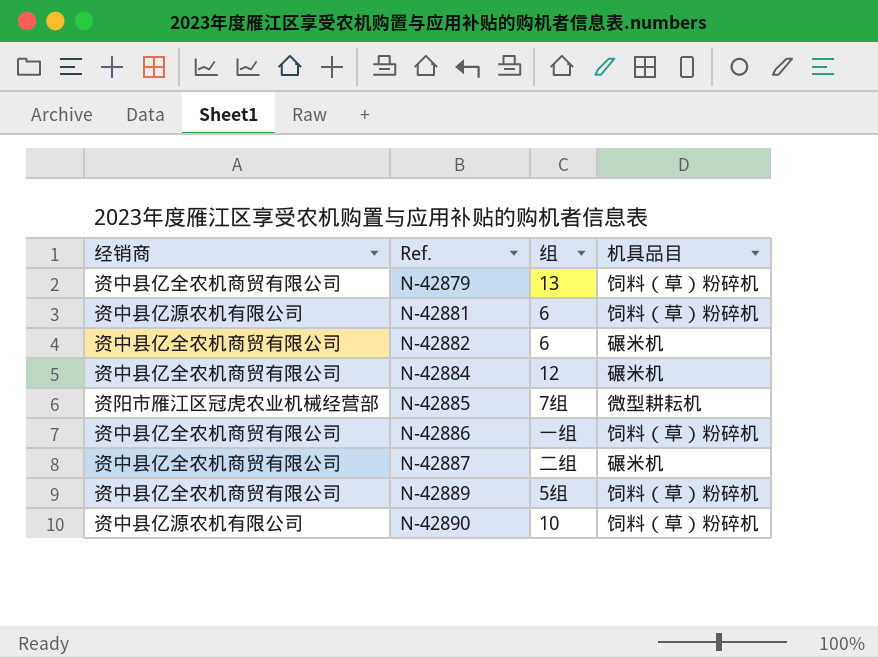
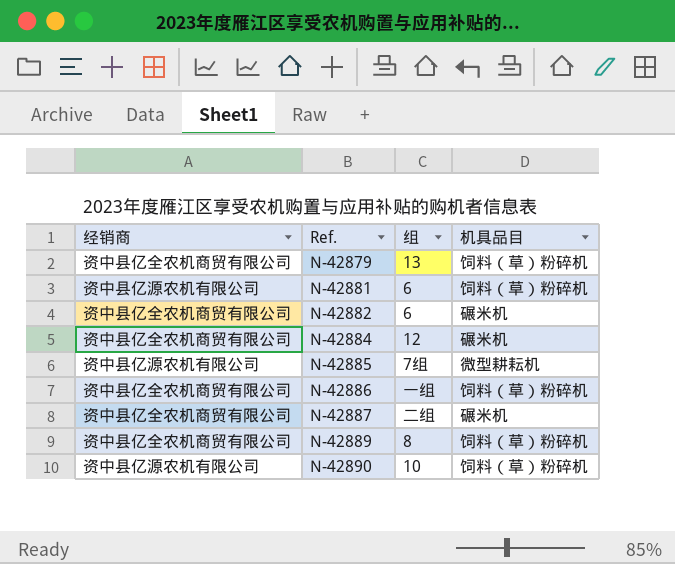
N-42885 | 经销商: 资阳市雁江区冠虎农业机械经营部 -> 资中县亿源农机有限公司
N-42889 | 组: 5组 -> 8

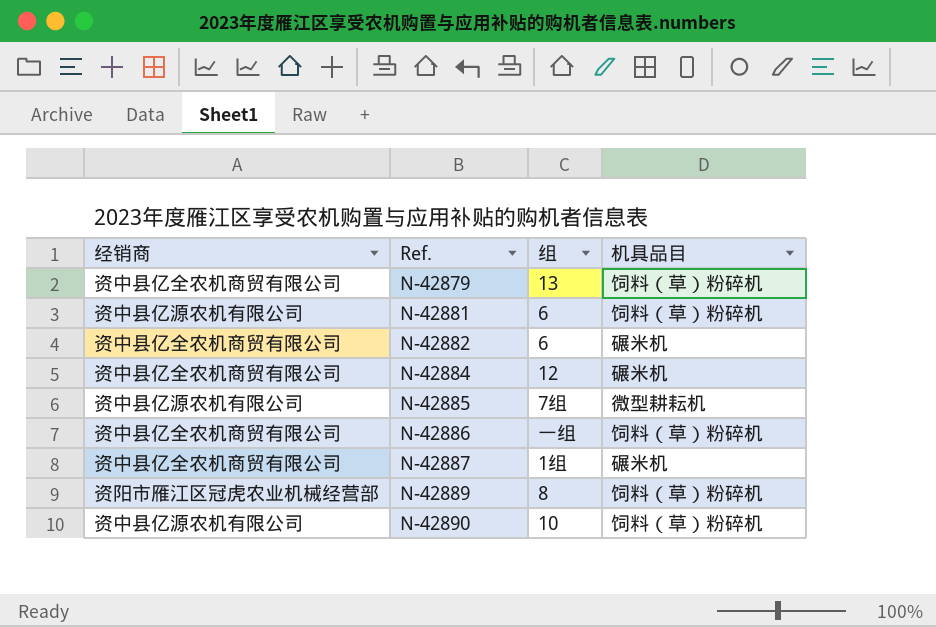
N-42887 | 组: 二组 -> 1组
N-42889 | 经销商: 资中县亿全农机商贸有限公司 -> 资阳市雁江区冠虎农业机械经营部

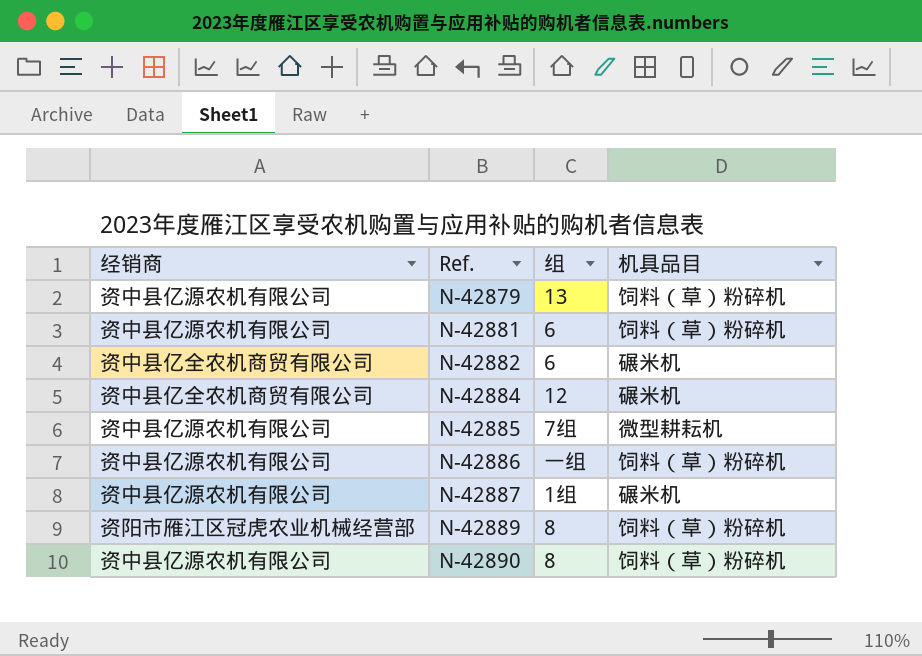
N-42879 | 经销商: 资中县亿全农机商贸有限公司 -> 资中县亿源农机有限公司
N-42886 | 经销商: 资中县亿全农机商贸有限公司 -> 资中县亿源农机有限公司
N-42887 | 经销商: 资中县亿全农机商贸有限公司 -> 资中县亿源农机有限公司
N-42890 | 组: 10 -> 8

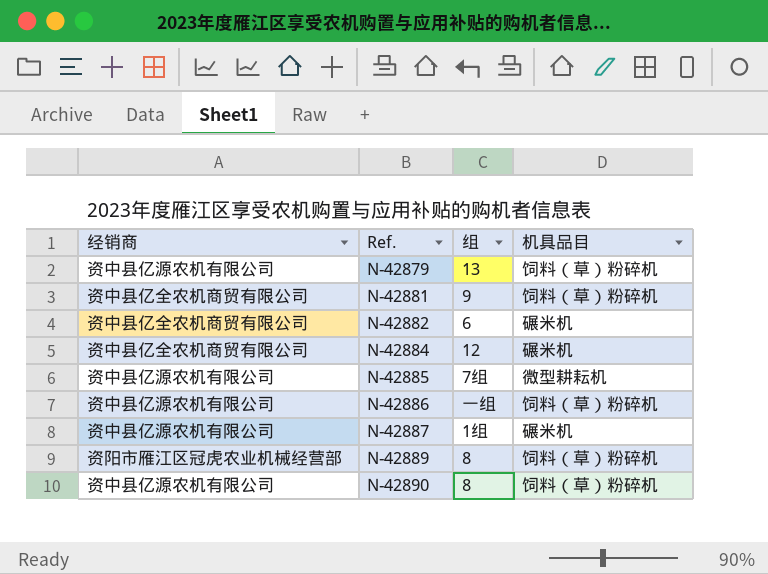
N-42881 | 经销商: 资中县亿源农机有限公司 -> 资中县亿全农机商贸有限公司
N-42881 | 组: 6 -> 9

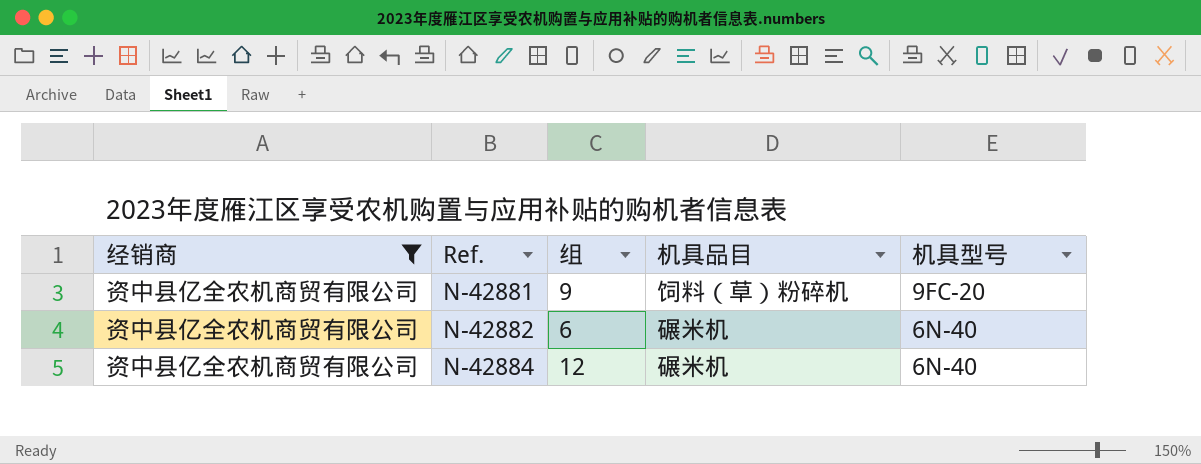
filter: none -> 经销商 = 资中县亿全农机商贸有限公司
column 机具型号 | position: none -> 5

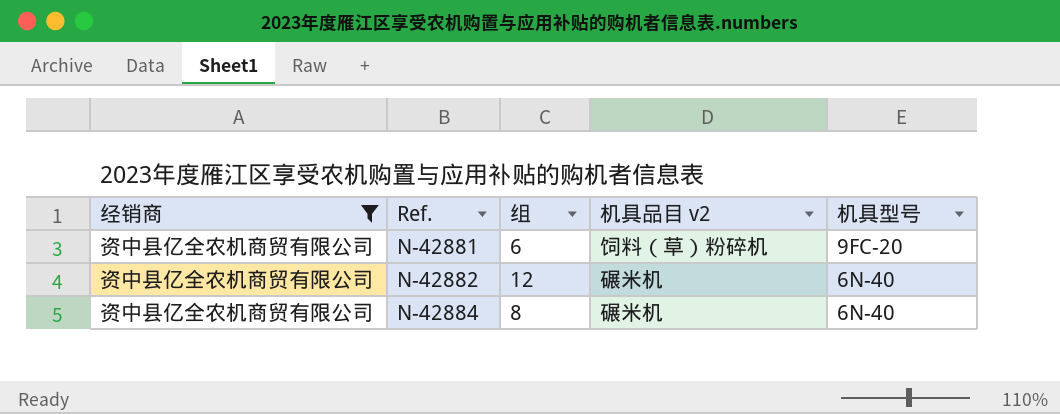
column name: 机具品目 -> 机具品目 v2
N-42881 | 组: 9 -> 6
N-42882 | 组: 6 -> 12
N-42884 | 组: 12 -> 8

